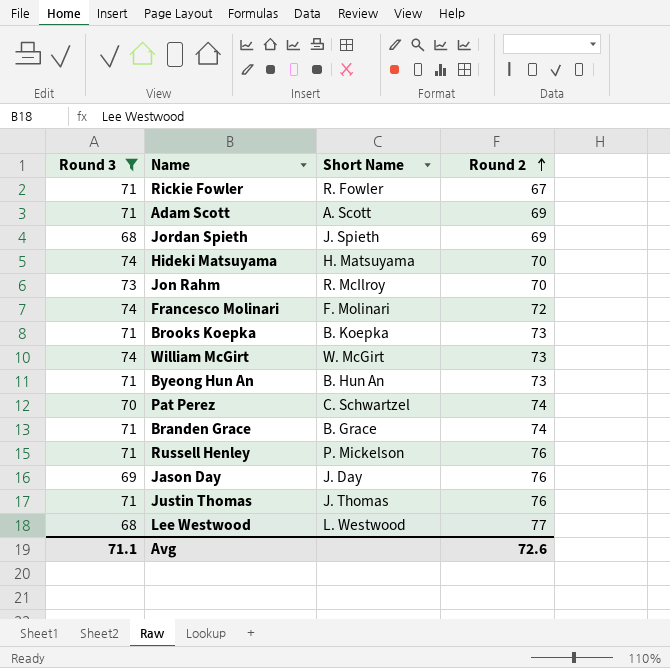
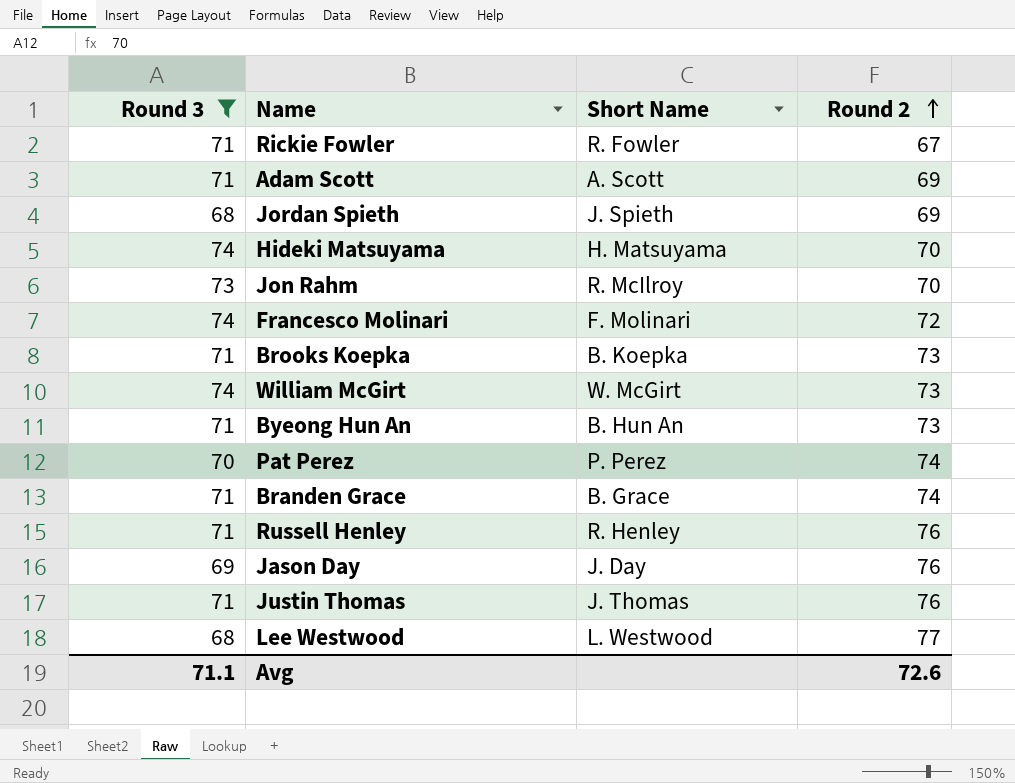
Pat Perez | Short Name: C. Schwartzel -> P. Perez
Russell Henley | Short Name: P. Mickelson -> R. Henley

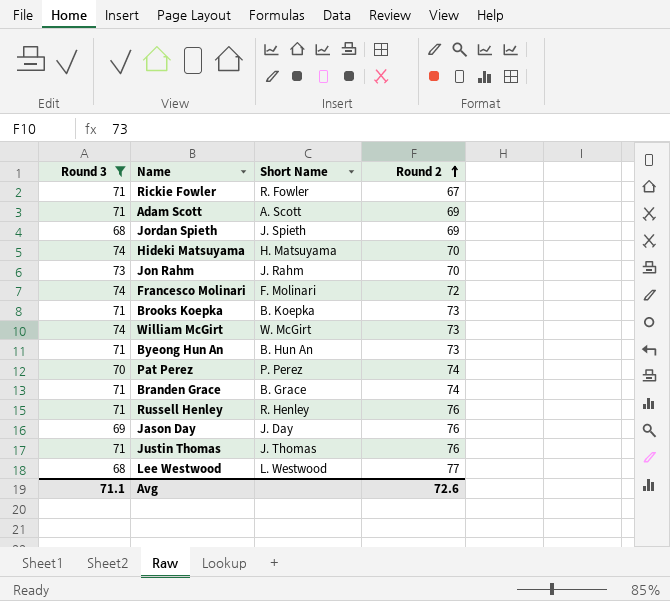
Jon Rahm | Short Name: R. McIlroy -> J. Rahm

